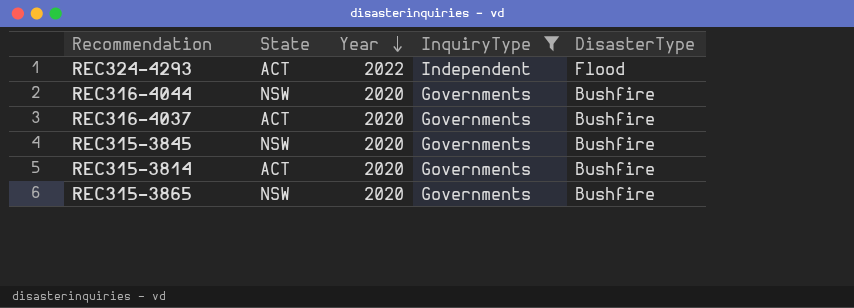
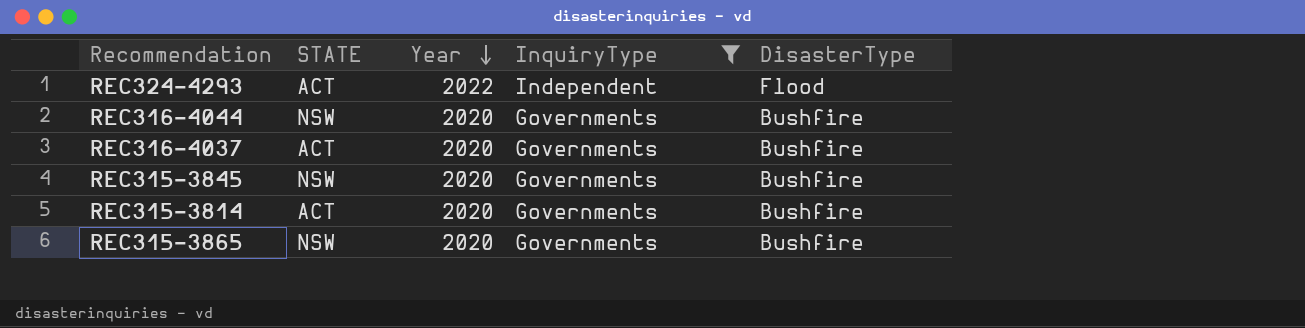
column name: State -> STATE

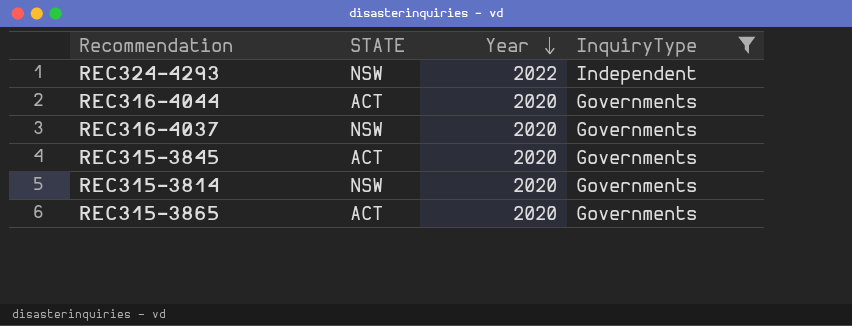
column DisasterType | position: 5 -> none
REC324-4293 | STATE: ACT -> NSW
REC316-4044 | STATE: NSW -> ACT
REC316-4037 | STATE: ACT -> NSW
REC315-3845 | STATE: NSW -> ACT
REC315-3814 | STATE: ACT -> NSW
REC315-3865 | STATE: NSW -> ACT

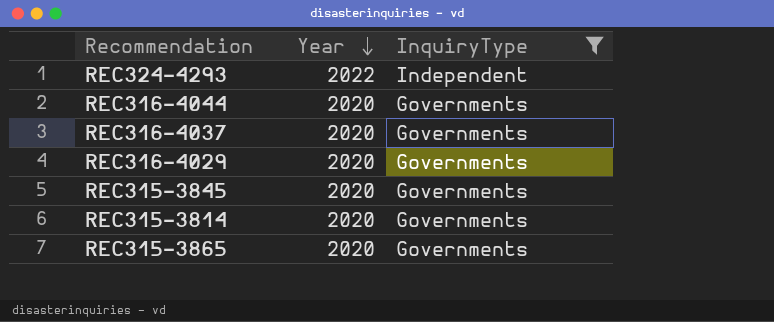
column STATE | position: 2 -> none
row REC316-4029: none -> 2020 | Governments

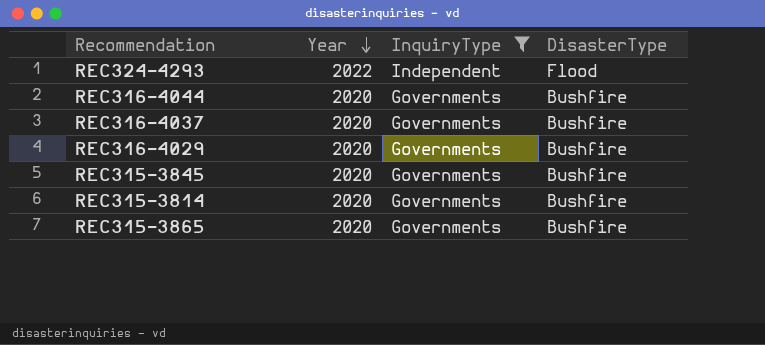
column DisasterType | position: none -> 4

